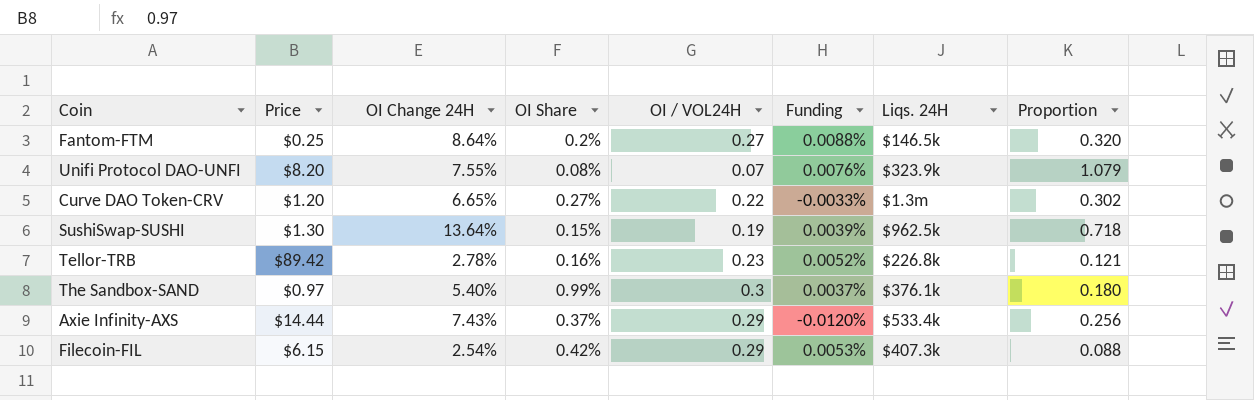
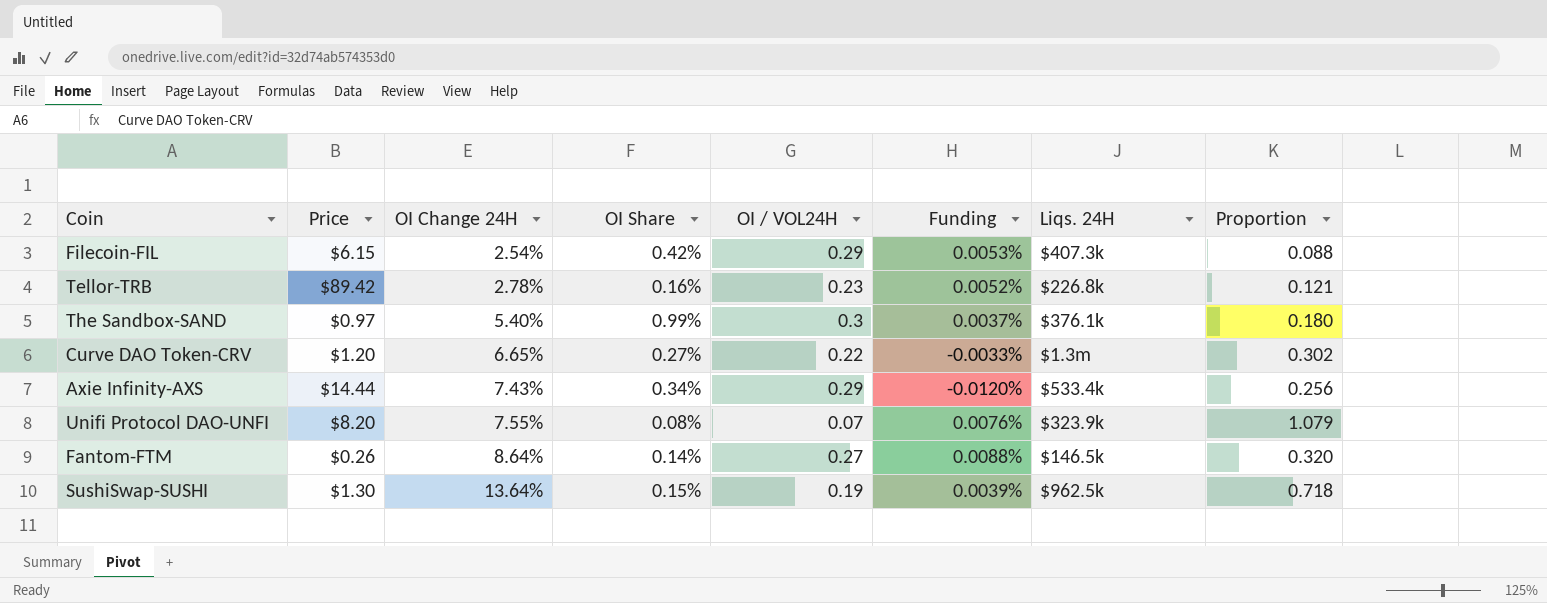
row order: none -> OI Change 24H ascending
Axie Infinity-AXS | OI Share: 0.37% -> 0.34%
Fantom-FTM | Price: $0.25 -> $0.26
Fantom-FTM | OI Share: 0.2% -> 0.14%

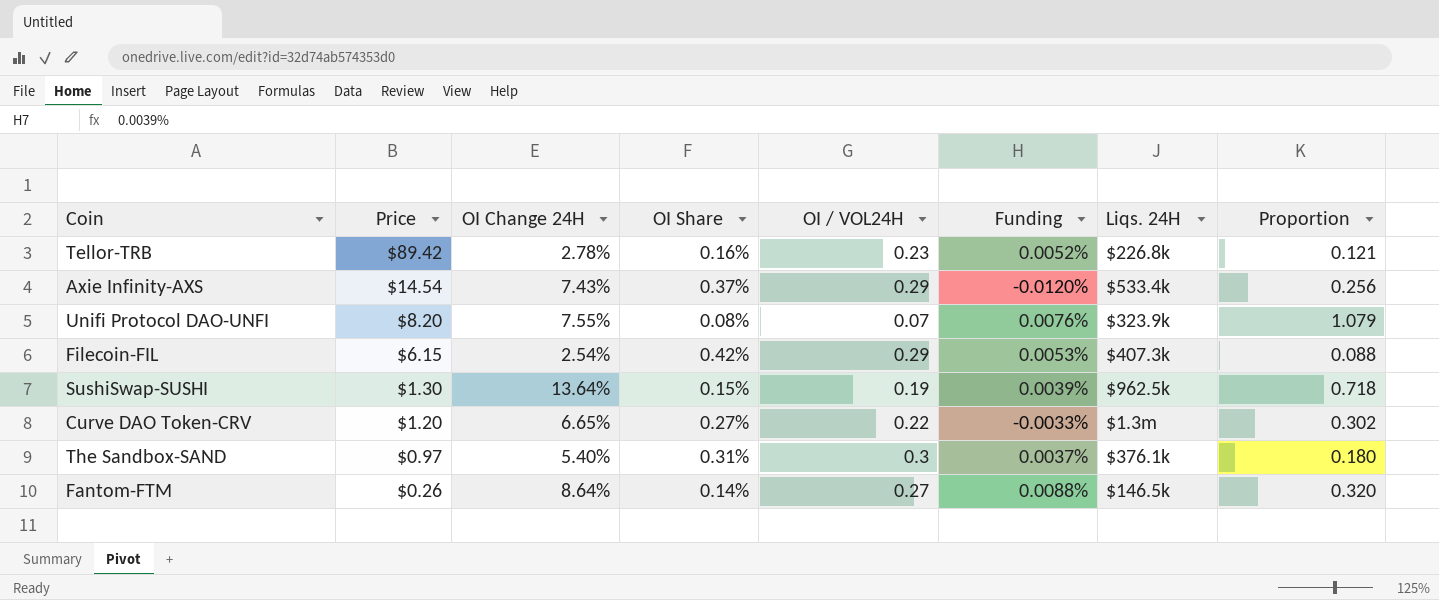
row order: OI Change 24H ascending -> Price descending
Axie Infinity-AXS | Price: $14.44 -> $14.54
Axie Infinity-AXS | OI Share: 0.34% -> 0.37%
The Sandbox-SAND | OI Share: 0.99% -> 0.31%

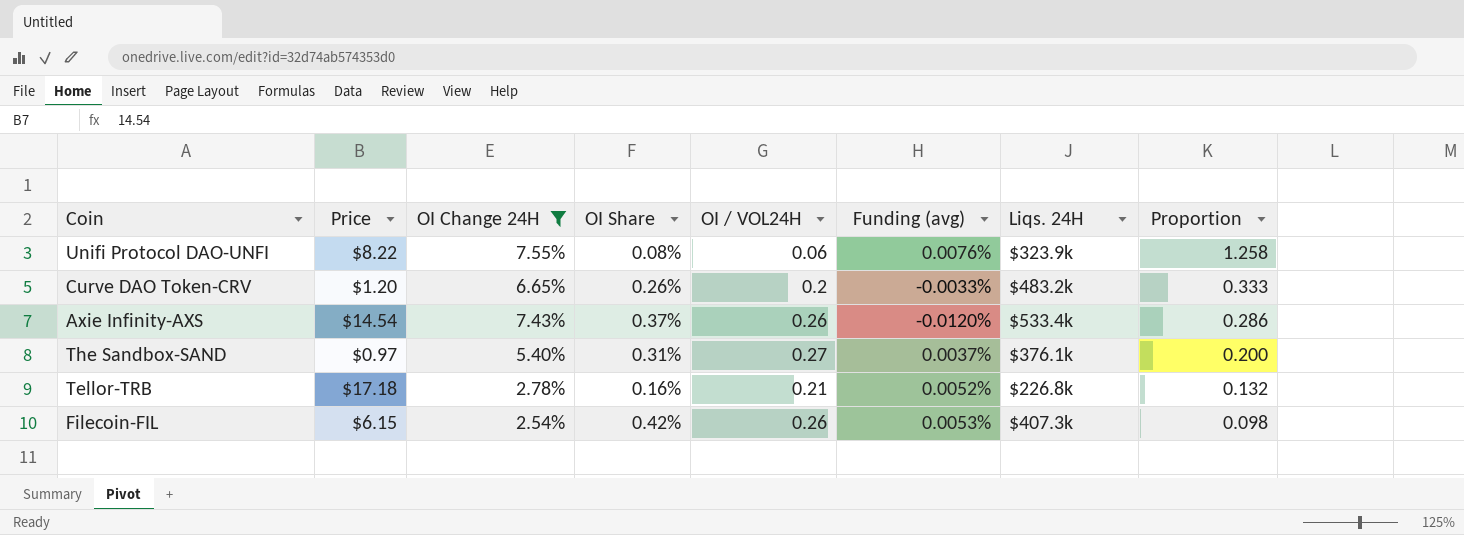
filter: none -> OI Change 24H <= 7.55%
row order: Price descending -> Proportion descending
column name: Funding -> Funding (avg)
Unifi Protocol DAO-UNFI | Price: $8.20 -> $8.22
Unifi Protocol DAO-UNFI | OI / VOL24H: 0.07 -> 0.06
Unifi Protocol DAO-UNFI | Proportion: 1.079 -> 1.258
Curve DAO Token-CRV | OI Share: 0.27% -> 0.26%
Curve DAO Token-CRV | OI / VOL24H: 0.22 -> 0.2
Curve DAO Token-CRV | Liqs. 24H: $1.3m -> $483.2k
Curve DAO Token-CRV | Proportion: 0.302 -> 0.333
Axie Infinity-AXS | OI / VOL24H: 0.29 -> 0.26
Axie Infinity-AXS | Proportion: 0.256 -> 0.286
The Sandbox-SAND | OI / VOL24H: 0.3 -> 0.27
The Sandbox-SAND | Proportion: 0.180 -> 0.200
Tellor-TRB | Price: $89.42 -> $17.18
Tellor-TRB | OI / VOL24H: 0.23 -> 0.21
Tellor-TRB | Proportion: 0.121 -> 0.132
Filecoin-FIL | OI / VOL24H: 0.29 -> 0.26
Filecoin-FIL | Proportion: 0.088 -> 0.098

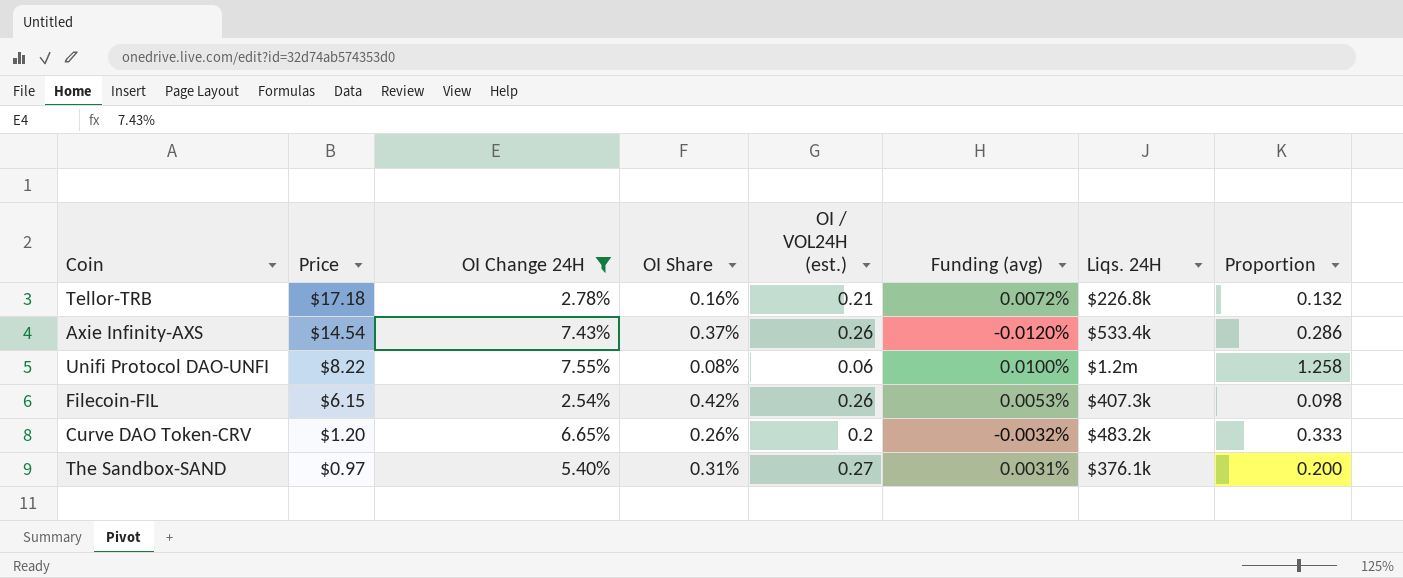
row order: Proportion descending -> Price descending
column name: OI / VOL24H -> OI / VOL24H (est.)
Tellor-TRB | Funding (avg): 0.0052% -> 0.0072%
Unifi Protocol DAO-UNFI | Funding (avg): 0.0076% -> 0.0100%
Unifi Protocol DAO-UNFI | Liqs. 24H: $323.9k -> $1.2m
Curve DAO Token-CRV | Funding (avg): -0.0033% -> -0.0032%
The Sandbox-SAND | Funding (avg): 0.0037% -> 0.0031%

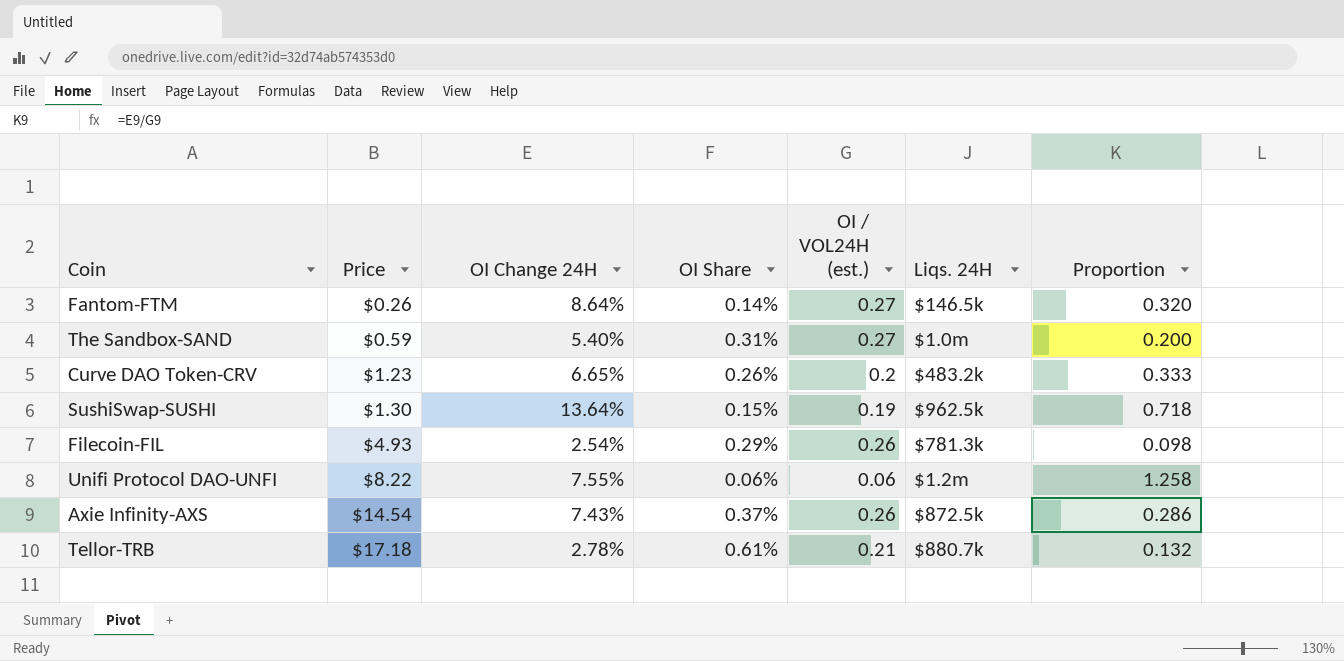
filter: OI Change 24H <= 7.55% -> none
row order: Price descending -> Price ascending
column Funding (avg) | position: 6 -> none
The Sandbox-SAND | Price: $0.97 -> $0.59
The Sandbox-SAND | Liqs. 24H: $376.1k -> $1.0m
Curve DAO Token-CRV | Price: $1.20 -> $1.23
Filecoin-FIL | Price: $6.15 -> $4.93
Filecoin-FIL | OI Share: 0.42% -> 0.29%
Filecoin-FIL | Liqs. 24H: $407.3k -> $781.3k
Unifi Protocol DAO-UNFI | OI Share: 0.08% -> 0.06%
Axie Infinity-AXS | Liqs. 24H: $533.4k -> $872.5k
Tellor-TRB | OI Share: 0.16% -> 0.61%
Tellor-TRB | Liqs. 24H: $226.8k -> $880.7k

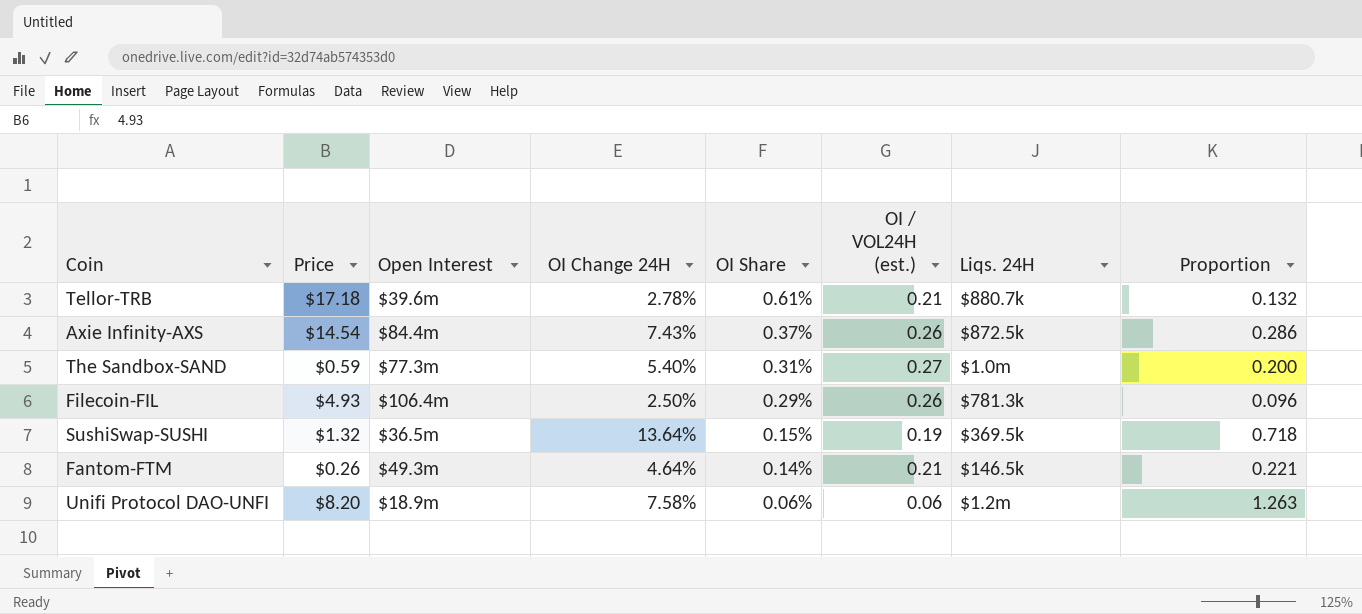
row order: Price ascending -> OI Share descending
column Open Interest | position: none -> 3
row Curve DAO Token-CRV: $1.23 | 6.65% | 0.26% | 0.2 | $483.2k | 0.333 -> none
Filecoin-FIL | OI Change 24H: 2.54% -> 2.50%
Filecoin-FIL | Proportion: 0.098 -> 0.096
SushiSwap-SUSHI | Price: $1.30 -> $1.32
SushiSwap-SUSHI | Liqs. 24H: $962.5k -> $369.5k
Fantom-FTM | OI Change 24H: 8.64% -> 4.64%
Fantom-FTM | OI / VOL24H (est.): 0.27 -> 0.21
Fantom-FTM | Proportion: 0.320 -> 0.221
Unifi Protocol DAO-UNFI | Price: $8.22 -> $8.20
Unifi Protocol DAO-UNFI | OI Change 24H: 7.55% -> 7.58%
Unifi Protocol DAO-UNFI | Proportion: 1.258 -> 1.263

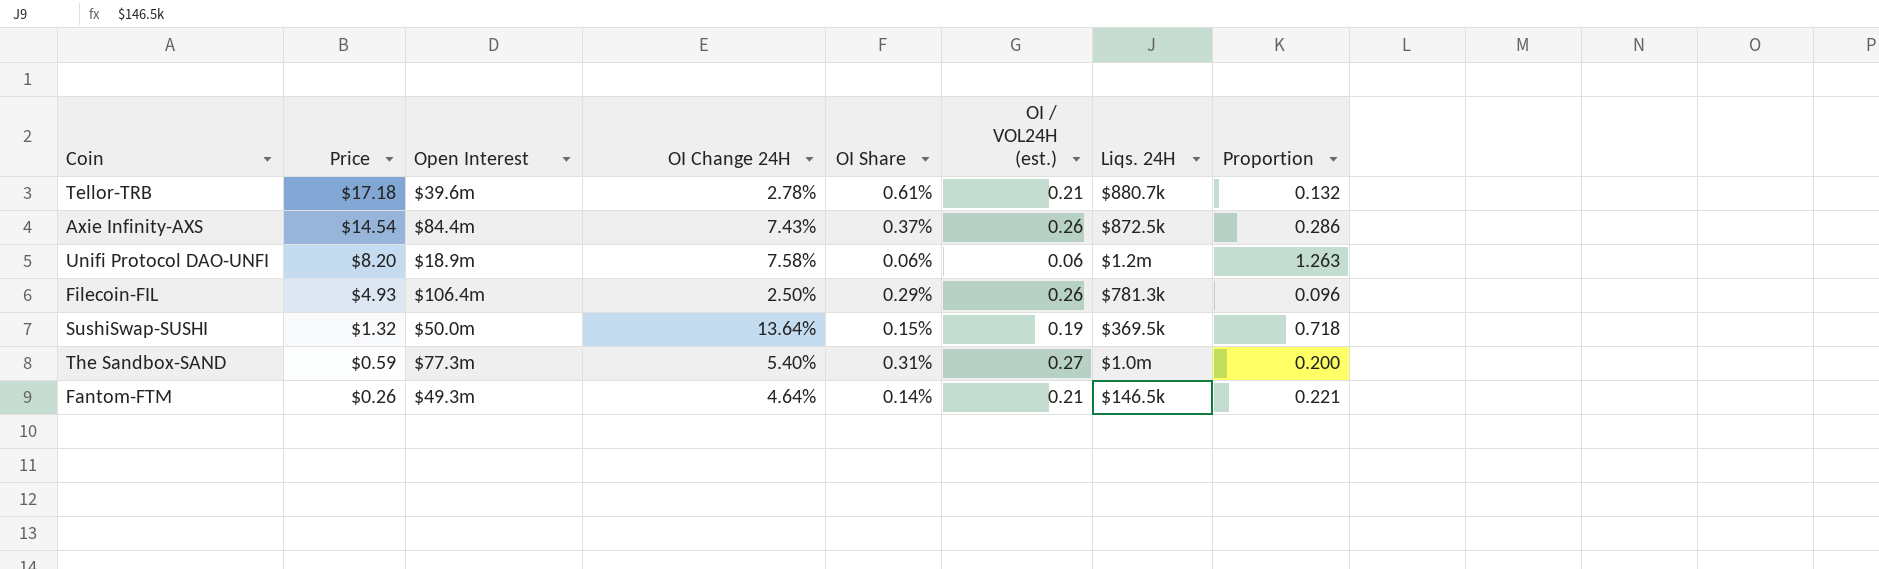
row order: OI Share descending -> Price descending
SushiSwap-SUSHI | Open Interest: $36.5m -> $50.0m

